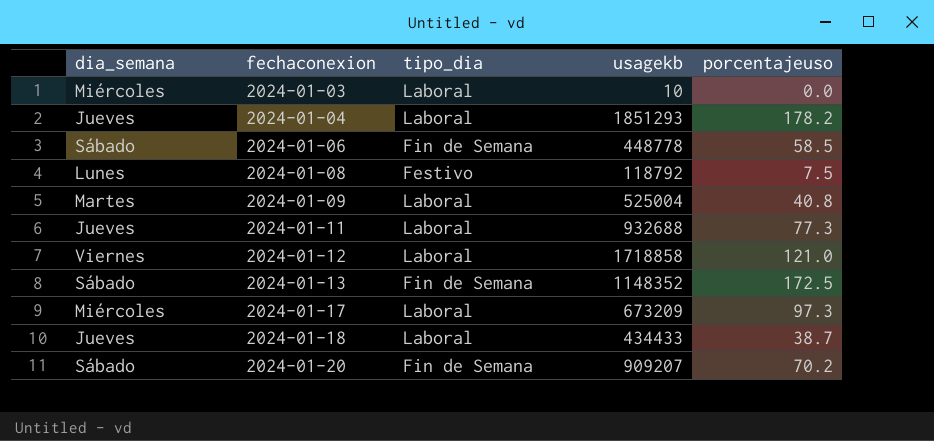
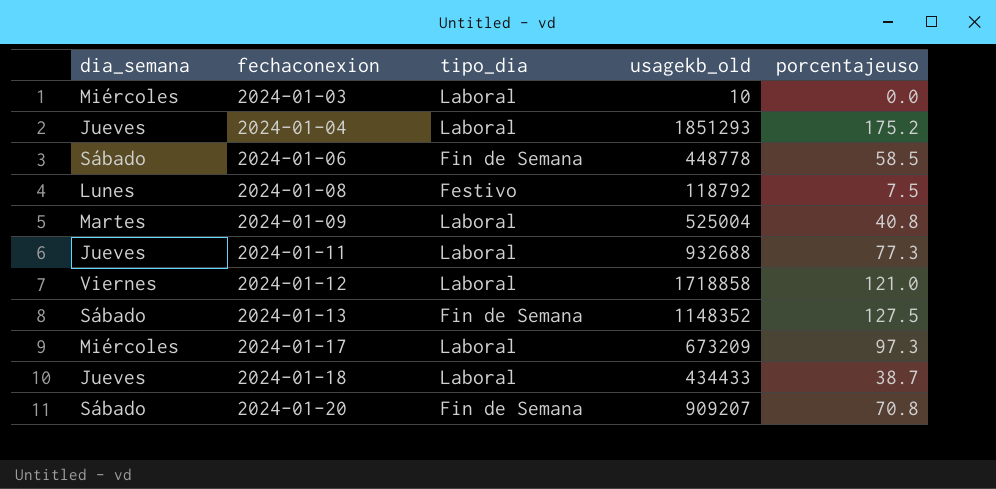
column name: usagekb -> usagekb_old
2024-01-04 | porcentajeuso: 178.2 -> 175.2
2024-01-13 | porcentajeuso: 172.5 -> 127.5
2024-01-20 | porcentajeuso: 70.2 -> 70.8

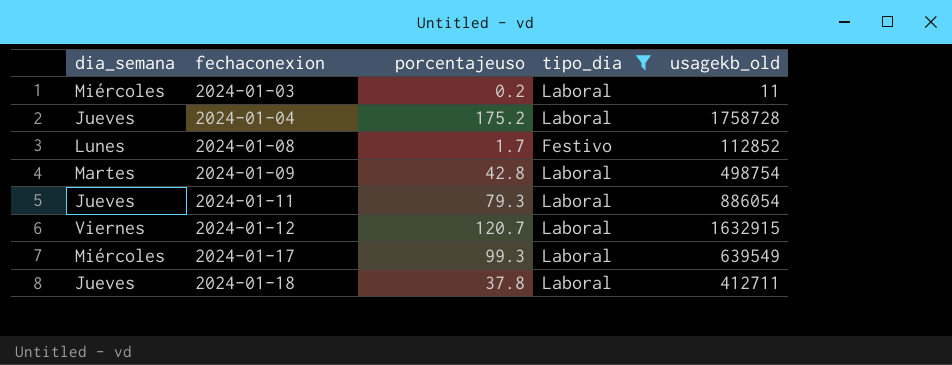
filter: none -> tipo_dia != Fin de Semana
column porcentajeuso | position: 5 -> 3
2024-01-03 | porcentajeuso: 0.0 -> 0.2
2024-01-03 | usagekb_old: 10 -> 11
2024-01-04 | usagekb_old: 1851293 -> 1758728
2024-01-08 | porcentajeuso: 7.5 -> 1.7
2024-01-08 | usagekb_old: 118792 -> 112852
2024-01-09 | porcentajeuso: 40.8 -> 42.8
2024-01-09 | usagekb_old: 525004 -> 498754
2024-01-11 | porcentajeuso: 77.3 -> 79.3
2024-01-11 | usagekb_old: 932688 -> 886054
2024-01-12 | porcentajeuso: 121.0 -> 120.7
2024-01-12 | usagekb_old: 1718858 -> 1632915
2024-01-17 | porcentajeuso: 97.3 -> 99.3
2024-01-17 | usagekb_old: 673209 -> 639549
2024-01-18 | porcentajeuso: 38.7 -> 37.8
2024-01-18 | usagekb_old: 434433 -> 412711

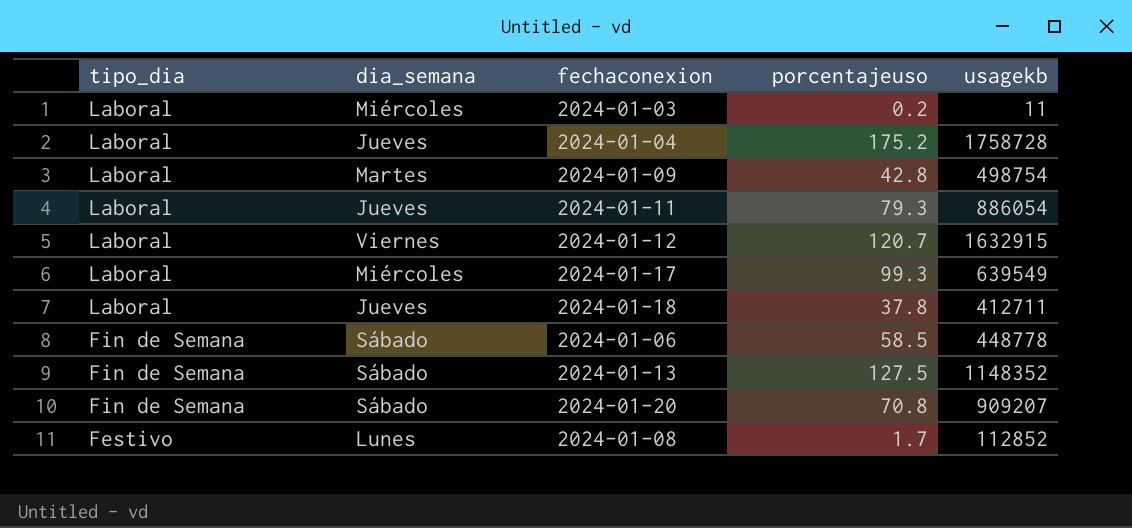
filter: tipo_dia != Fin de Semana -> none
row order: fechaconexion ascending -> tipo_dia descending
column tipo_dia | position: 4 -> 1
column name: usagekb_old -> usagekb

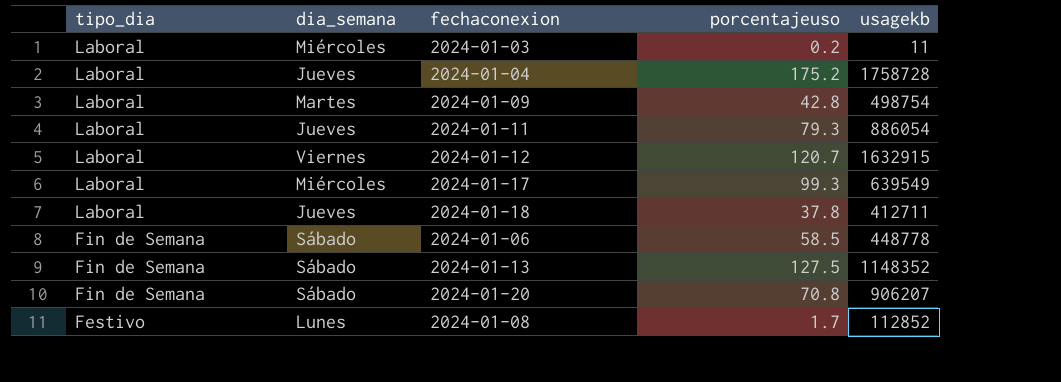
2024-01-20 | usagekb: 909207 -> 906207

